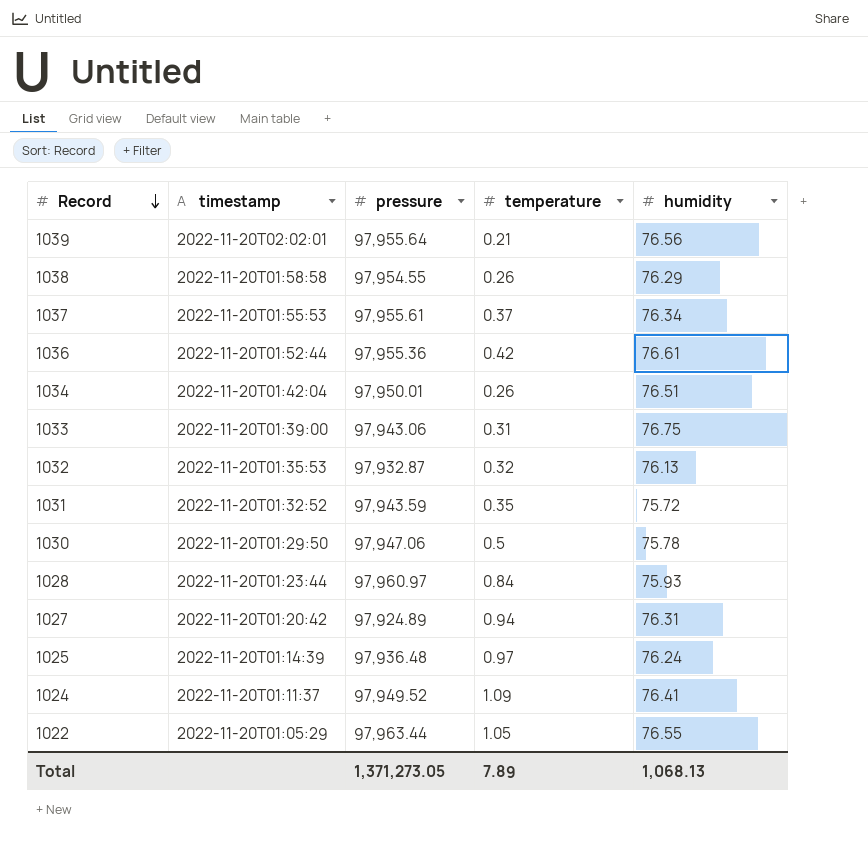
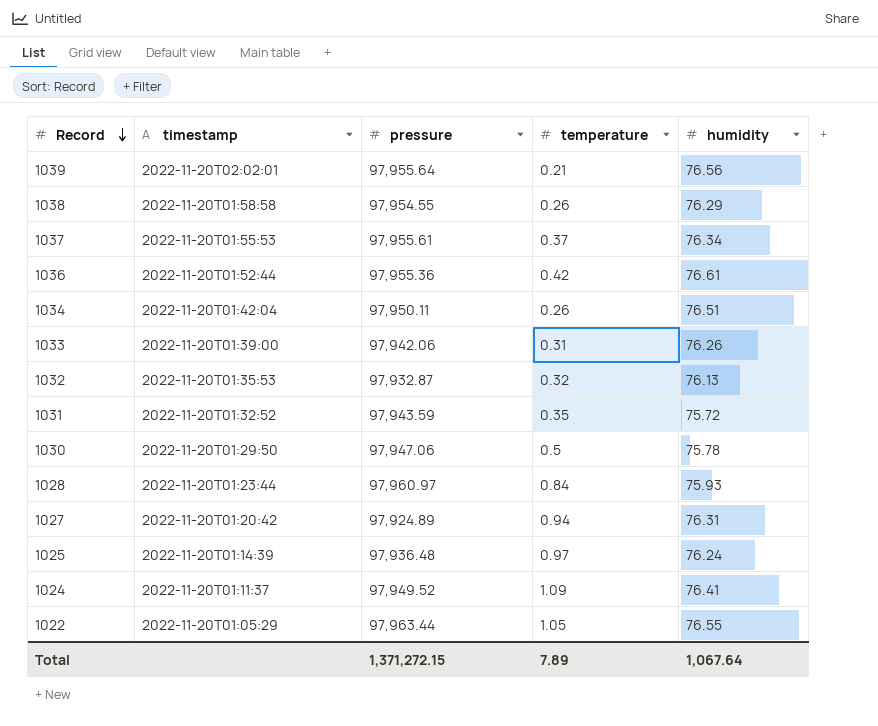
1034 | pressure: 97,950.01 -> 97,950.11
1033 | pressure: 97,943.06 -> 97,942.06
1033 | humidity: 76.75 -> 76.26
Total | pressure: 1,371,273.05 -> 1,371,272.15
Total | humidity: 1,068.13 -> 1,067.64

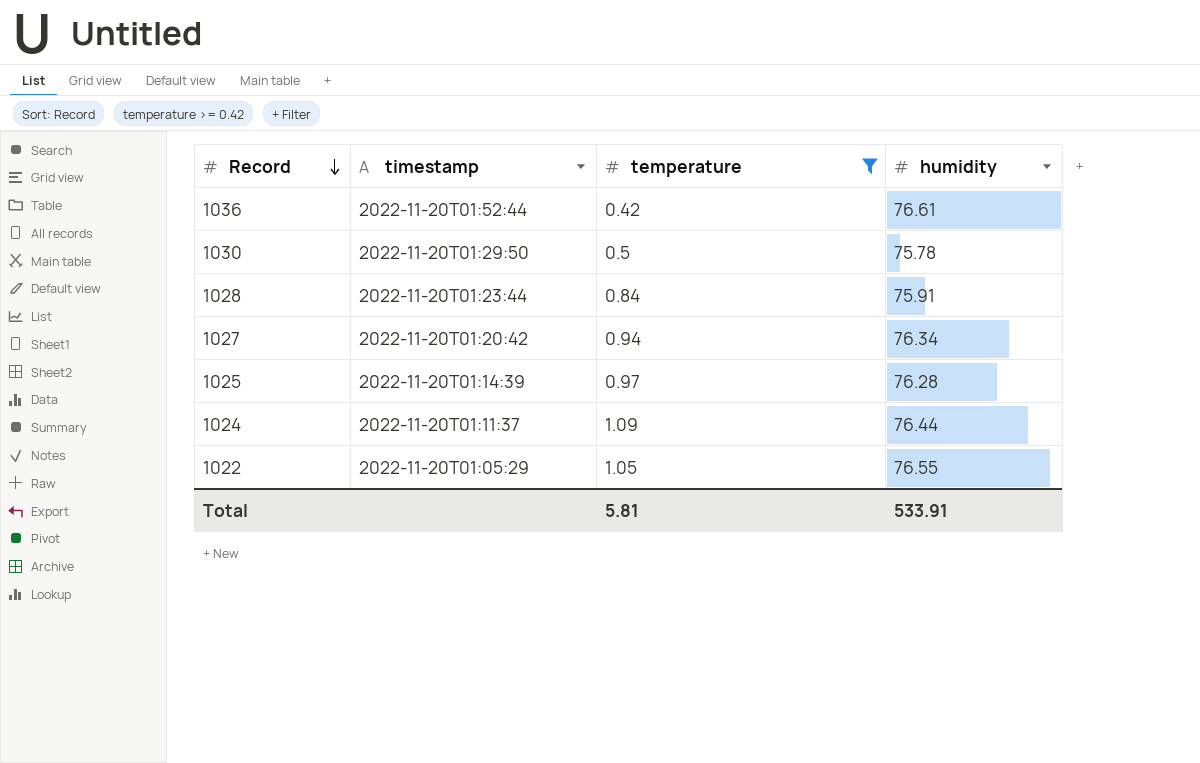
filter: none -> temperature >= 0.42
column pressure | position: 3 -> none
1028 | humidity: 75.93 -> 75.91
1027 | humidity: 76.31 -> 76.34
1025 | humidity: 76.24 -> 76.28
1024 | humidity: 76.41 -> 76.44
Total | temperature: 7.89 -> 5.81
Total | humidity: 1,067.64 -> 533.91

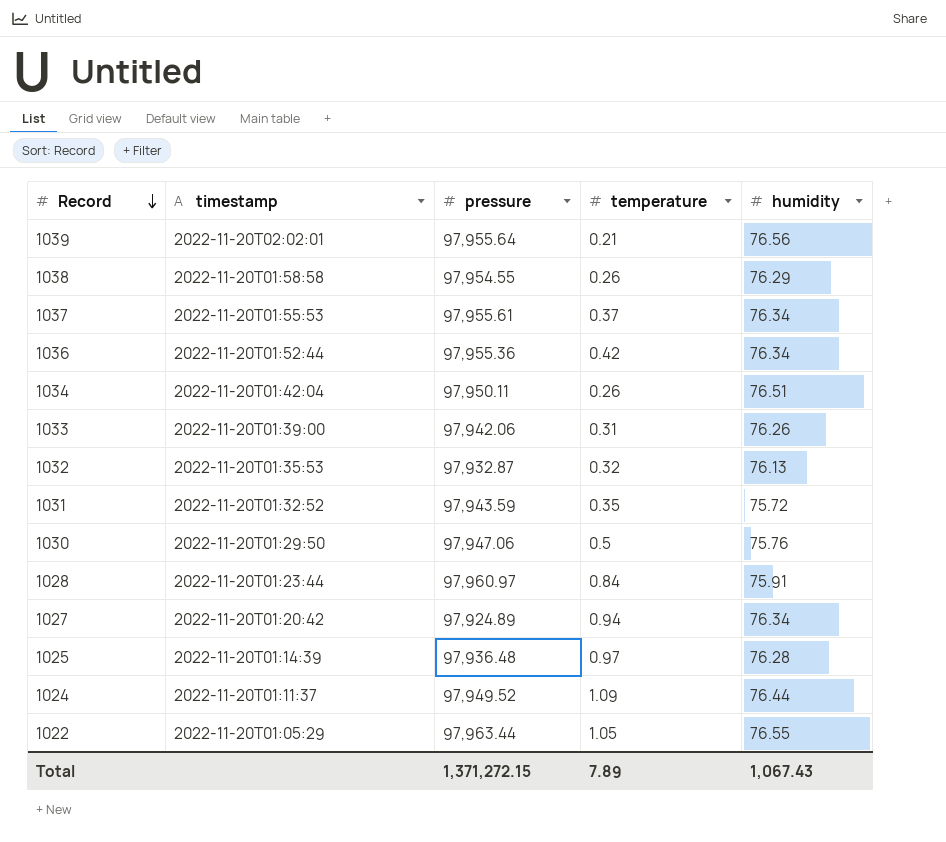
filter: temperature >= 0.42 -> none
column pressure | position: none -> 3
1036 | humidity: 76.61 -> 76.34
1030 | humidity: 75.78 -> 75.76
Total | temperature: 5.81 -> 7.89
Total | humidity: 533.91 -> 1,067.43

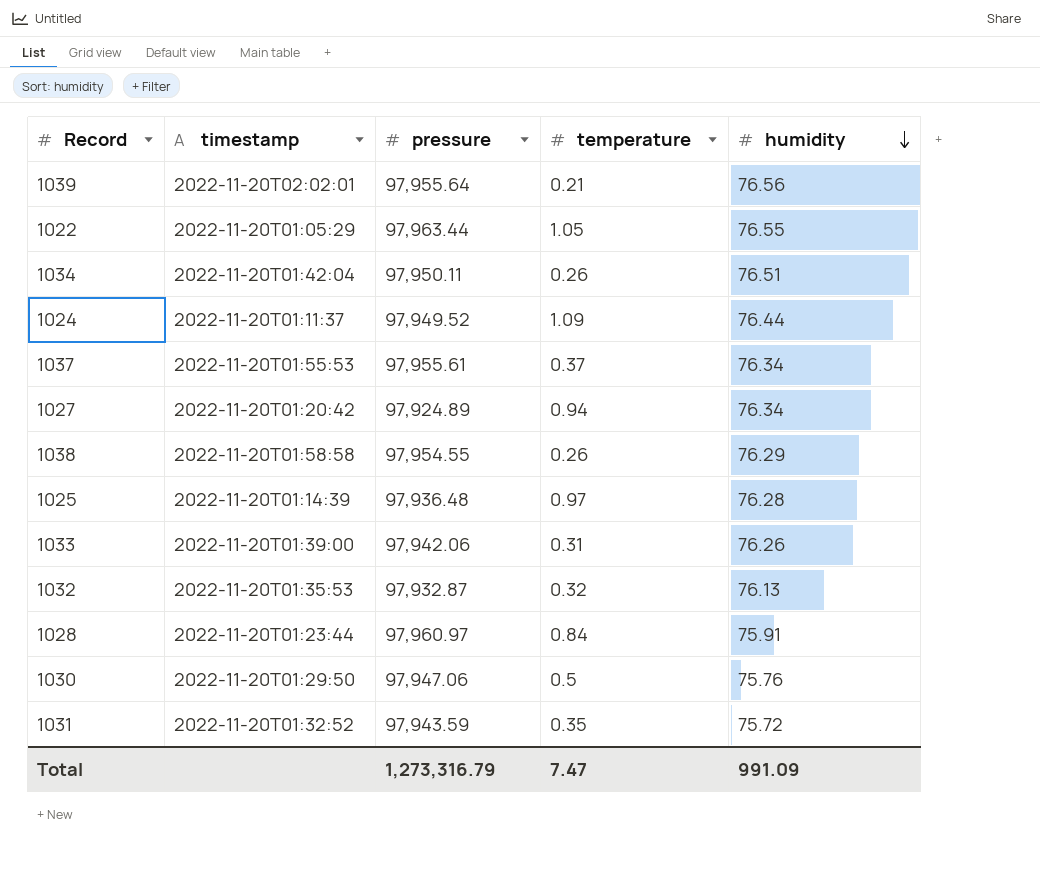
row order: Record descending -> humidity descending
row 1036: 2022-11-20T01:52:44 | 97,955.36 | 0.42 | 76.34 -> none
Total | pressure: 1,371,272.15 -> 1,273,316.79
Total | temperature: 7.89 -> 7.47
Total | humidity: 1,067.43 -> 991.09

